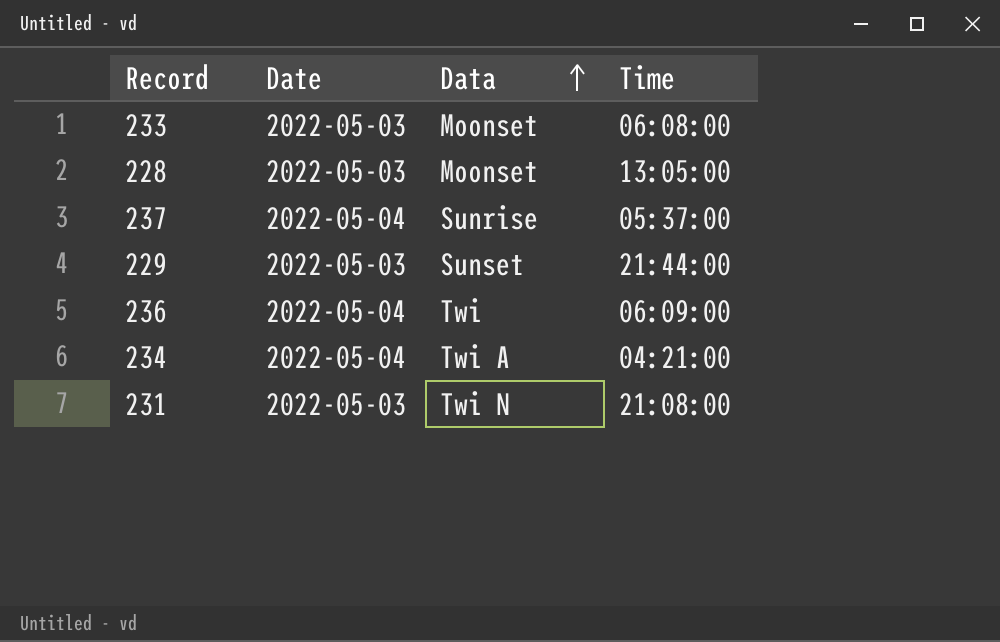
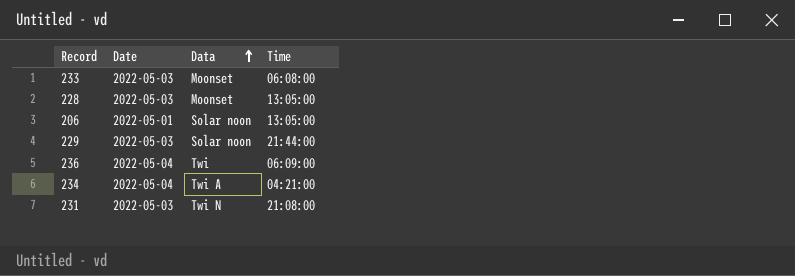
row 237: 2022-05-04 | Sunrise | 05:37:00 -> none
row 206: none -> 2022-05-01 | Solar noon | 13:05:00
229 | Data: Sunset -> Solar noon

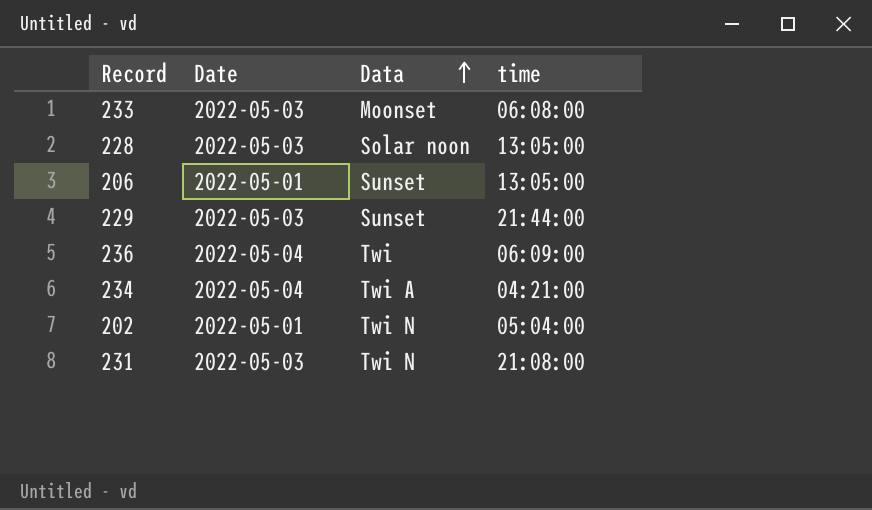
column name: Time -> time
228 | Data: Moonset -> Solar noon
206 | Data: Solar noon -> Sunset
229 | Data: Solar noon -> Sunset
row 202: none -> 2022-05-01 | Twi N | 05:04:00

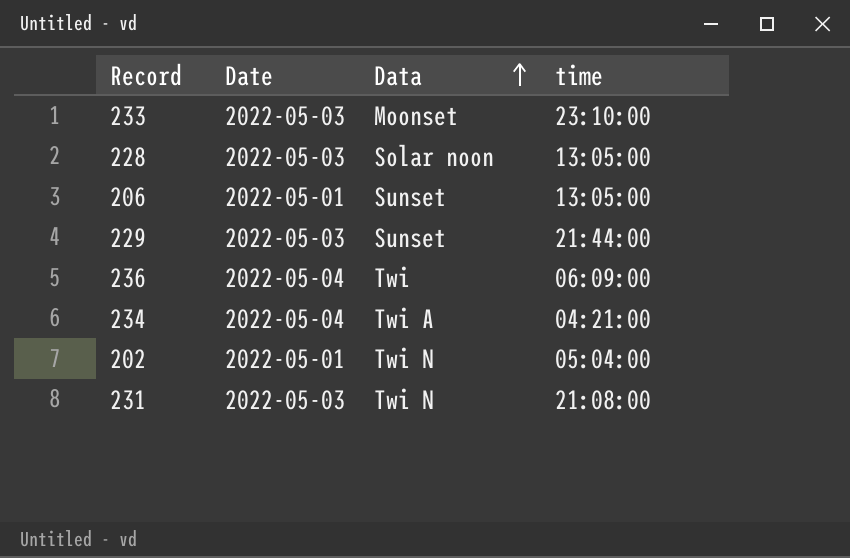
233 | time: 06:08:00 -> 23:10:00

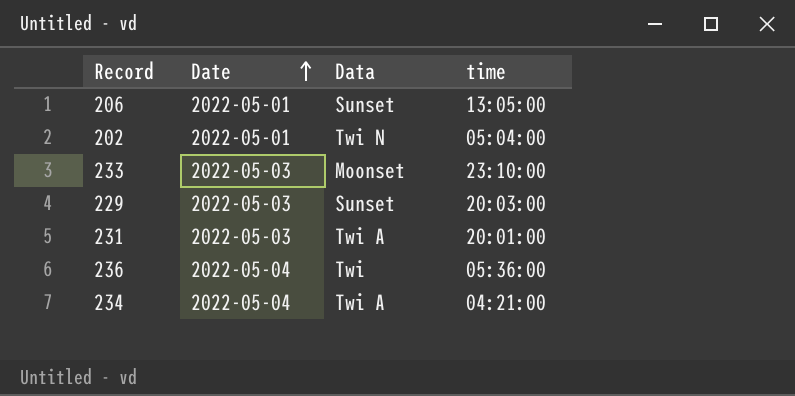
row order: Data ascending -> Date ascending
row 228: 2022-05-03 | Solar noon | 13:05:00 -> none
229 | time: 21:44:00 -> 20:03:00
231 | Data: Twi N -> Twi A
231 | time: 21:08:00 -> 20:01:00
236 | time: 06:09:00 -> 05:36:00

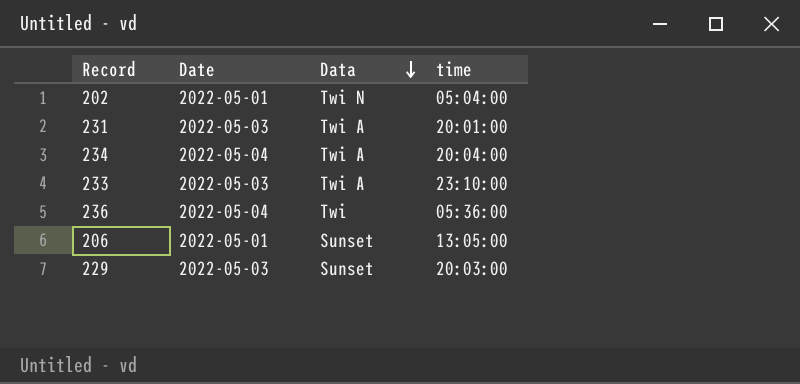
row order: Date ascending -> Data descending
234 | time: 04:21:00 -> 20:04:00
233 | Data: Moonset -> Twi A

